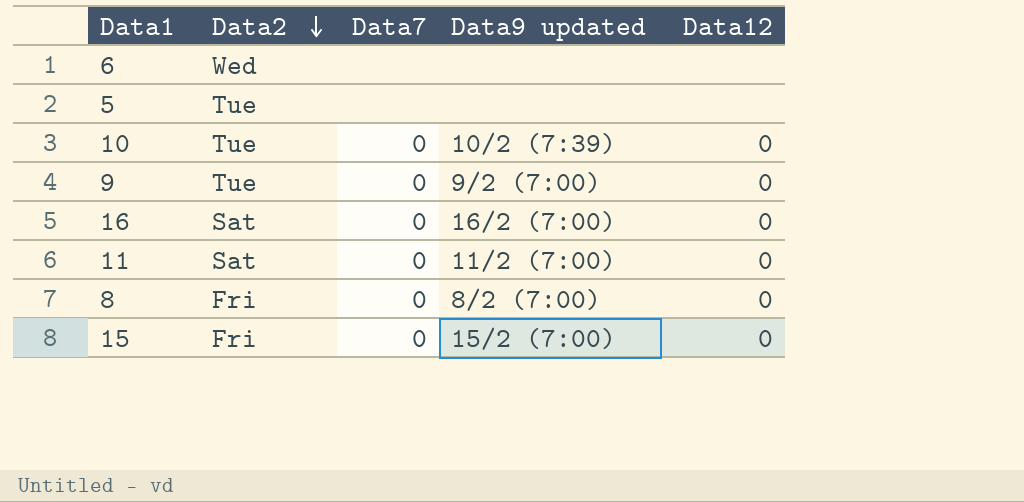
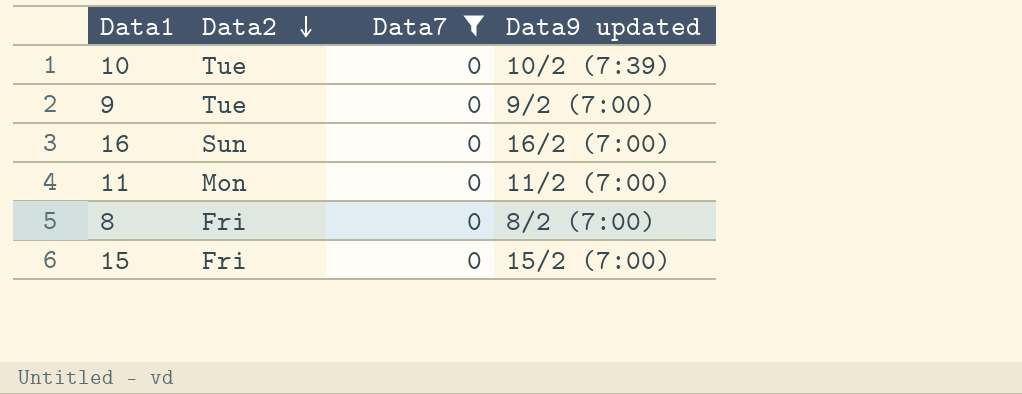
filter: none -> Data7 = 0
column Data12 | position: 5 -> none
16 | Data2: Sat -> Sun
11 | Data2: Sat -> Mon

